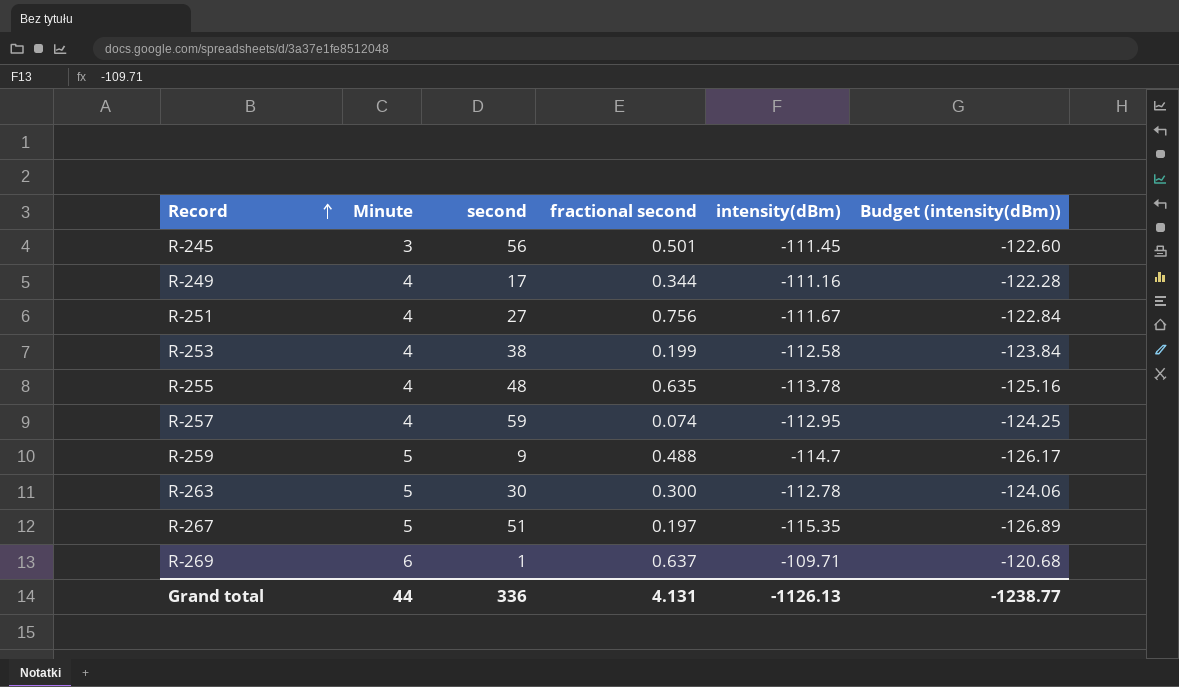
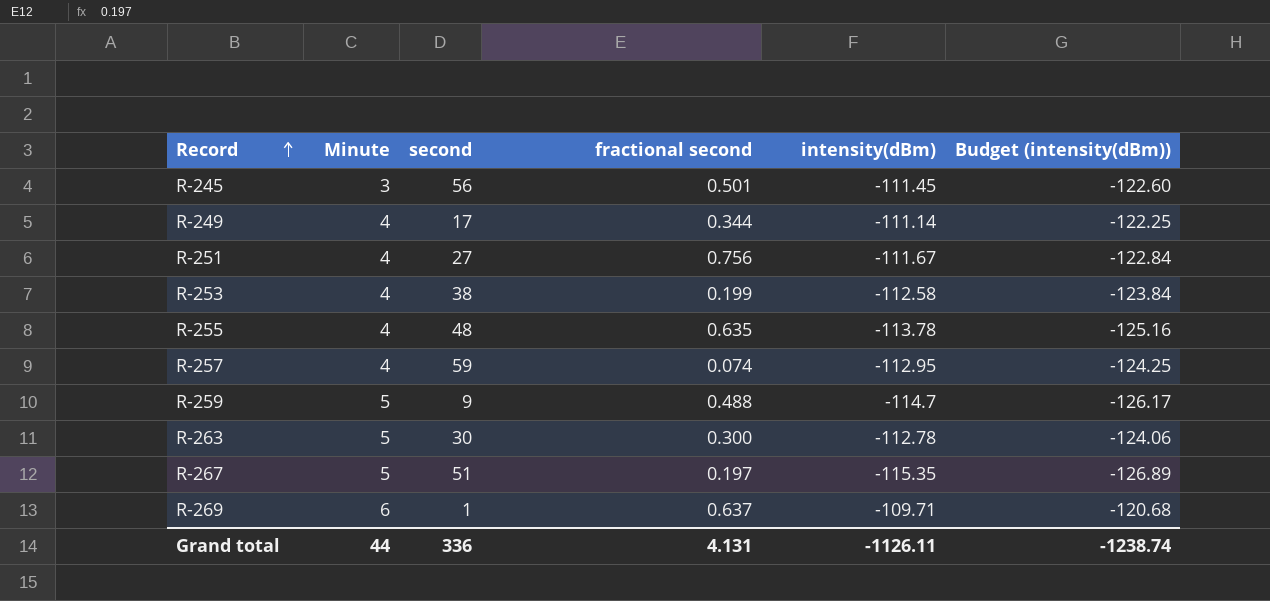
R-249 | intensity(dBm): -111.16 -> -111.14
R-249 | Budget (intensity(dBm)): -122.28 -> -122.25
Grand total | intensity(dBm): -1126.13 -> -1126.11
Grand total | Budget (intensity(dBm)): -1238.77 -> -1238.74

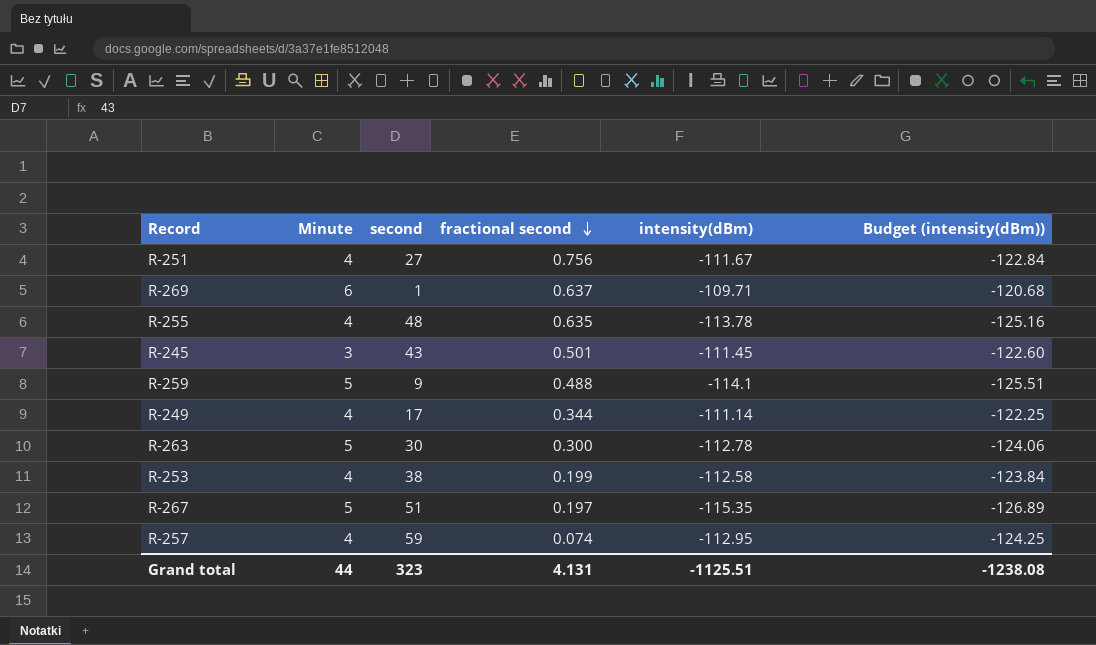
row order: Record ascending -> fractional second descending
R-245 | second: 56 -> 43
R-259 | intensity(dBm): -114.7 -> -114.1
R-259 | Budget (intensity(dBm)): -126.17 -> -125.51
Grand total | second: 336 -> 323
Grand total | intensity(dBm): -1126.11 -> -1125.51
Grand total | Budget (intensity(dBm)): -1238.74 -> -1238.08

